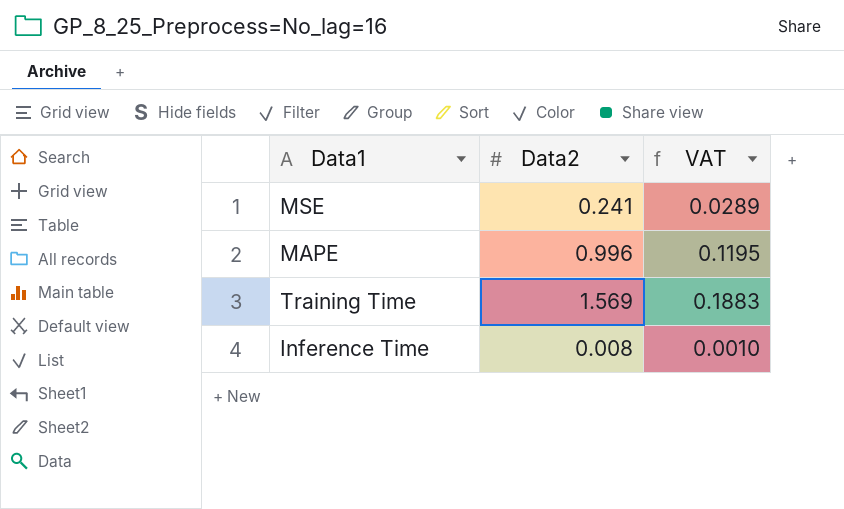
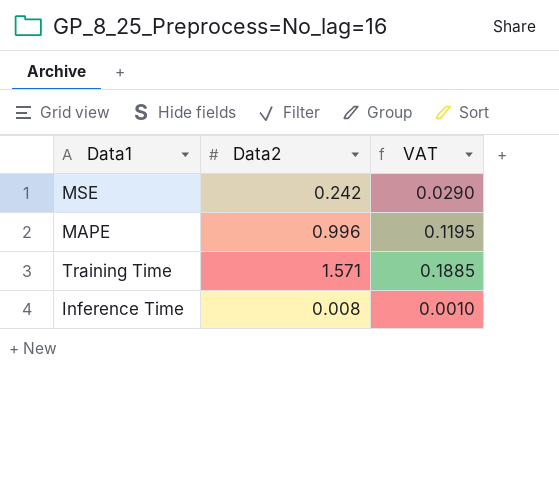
MSE | Data2: 0.241 -> 0.242
MSE | VAT: 0.0289 -> 0.0290
Training Time | Data2: 1.569 -> 1.571
Training Time | VAT: 0.1883 -> 0.1885

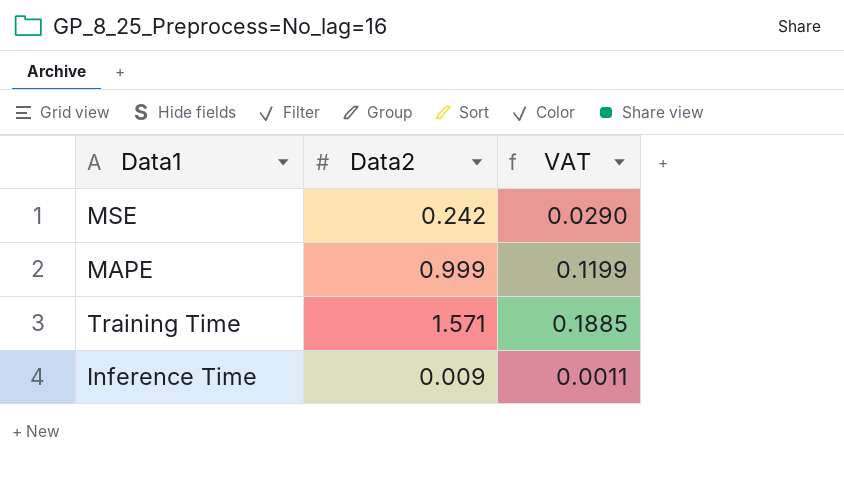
MAPE | Data2: 0.996 -> 0.999
MAPE | VAT: 0.1195 -> 0.1199
Inference Time | Data2: 0.008 -> 0.009
Inference Time | VAT: 0.0010 -> 0.0011

